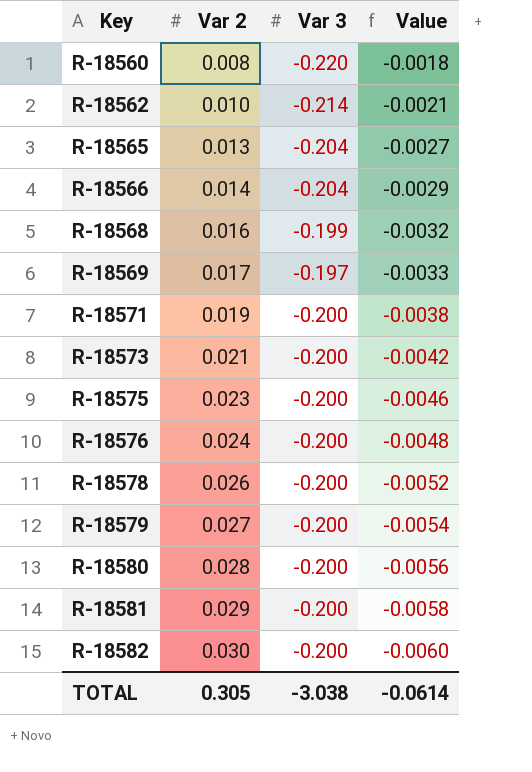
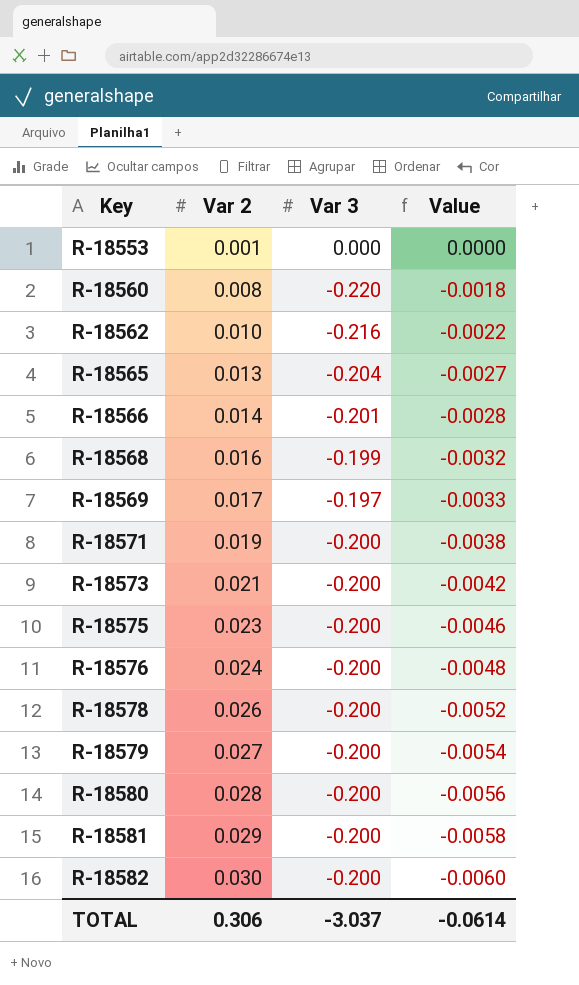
row R-18553: none -> 0.001 | 0.000 | 0.0000
R-18562 | Var 3: -0.214 -> -0.216
R-18562 | Value: -0.0021 -> -0.0022
R-18566 | Var 3: -0.204 -> -0.201
R-18566 | Value: -0.0029 -> -0.0028
TOTAL | Var 2: 0.305 -> 0.306
TOTAL | Var 3: -3.038 -> -3.037

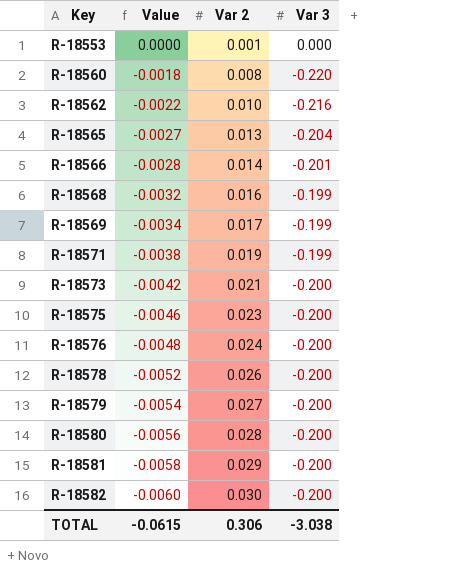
column Value | position: 4 -> 2
R-18569 | Value: -0.0033 -> -0.0034
R-18569 | Var 3: -0.197 -> -0.199
R-18571 | Var 3: -0.200 -> -0.199
TOTAL | Value: -0.0614 -> -0.0615
TOTAL | Var 3: -3.037 -> -3.038

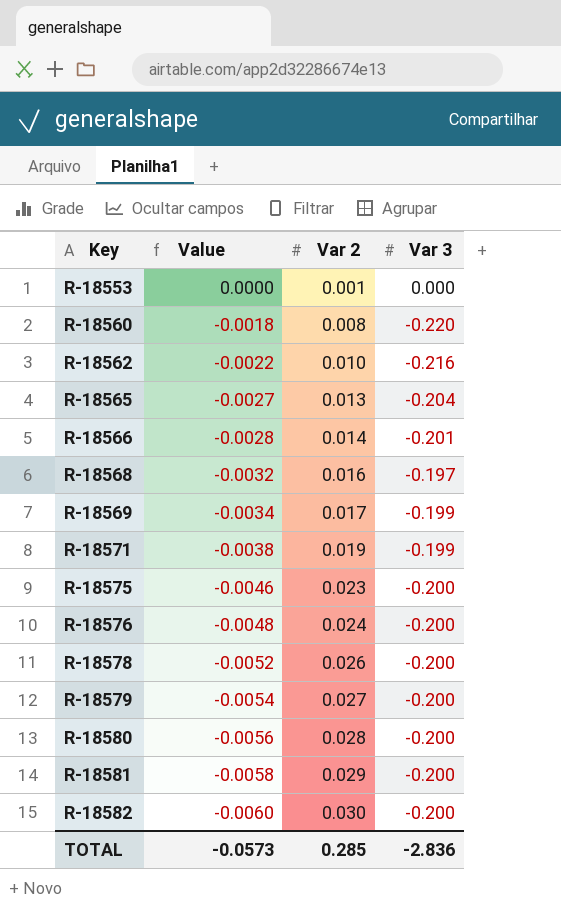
row R-18573: -0.0042 | 0.021 | -0.200 -> none
R-18568 | Var 3: -0.199 -> -0.197
TOTAL | Value: -0.0615 -> -0.0573
TOTAL | Var 2: 0.306 -> 0.285
TOTAL | Var 3: -3.038 -> -2.836

